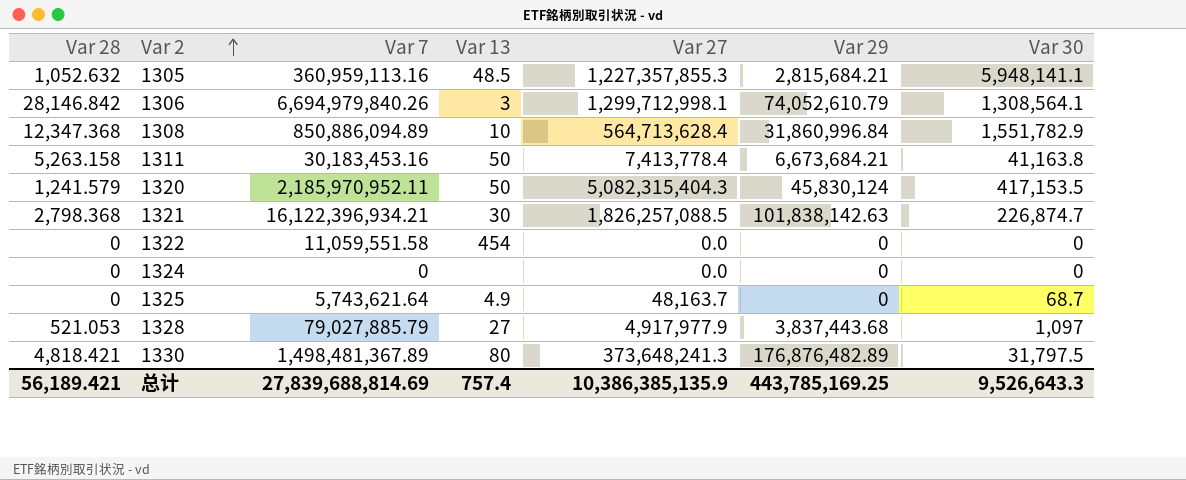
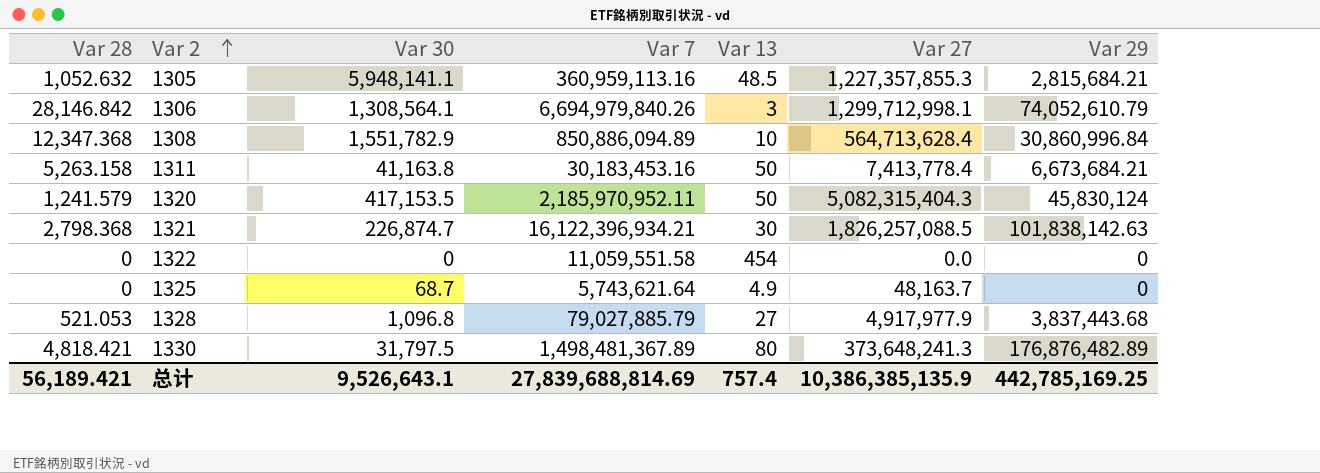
column Var 30 | position: 7 -> 3
row 1324: 0 | 0 | none | 0.0 | 0 | 0 -> none
1308 | Var 29: 31,860,996.84 -> 30,860,996.84
1328 | Var 30: 1,097 -> 1,096.8
总计 | Var 30: 9,526,643.3 -> 9,526,643.1
总计 | Var 29: 443,785,169.25 -> 442,785,169.25

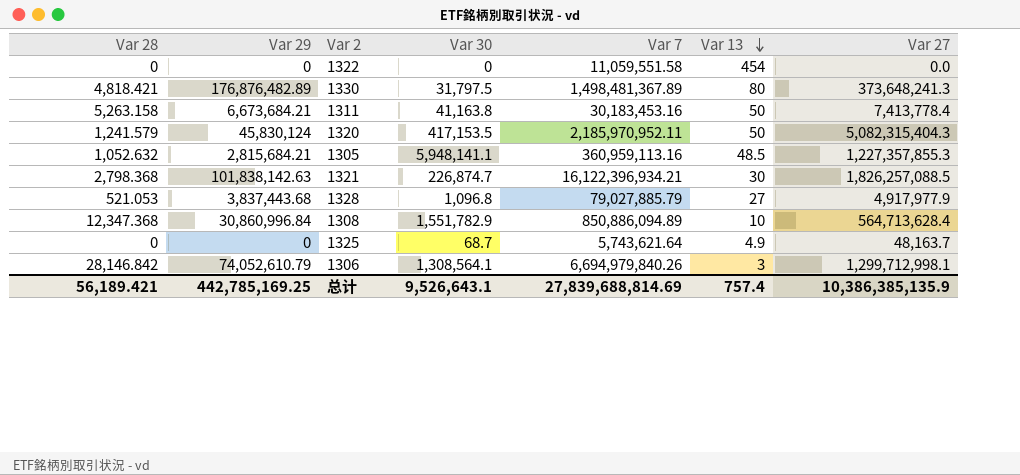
row order: Var 2 ascending -> Var 13 descending
column Var 29 | position: 7 -> 2

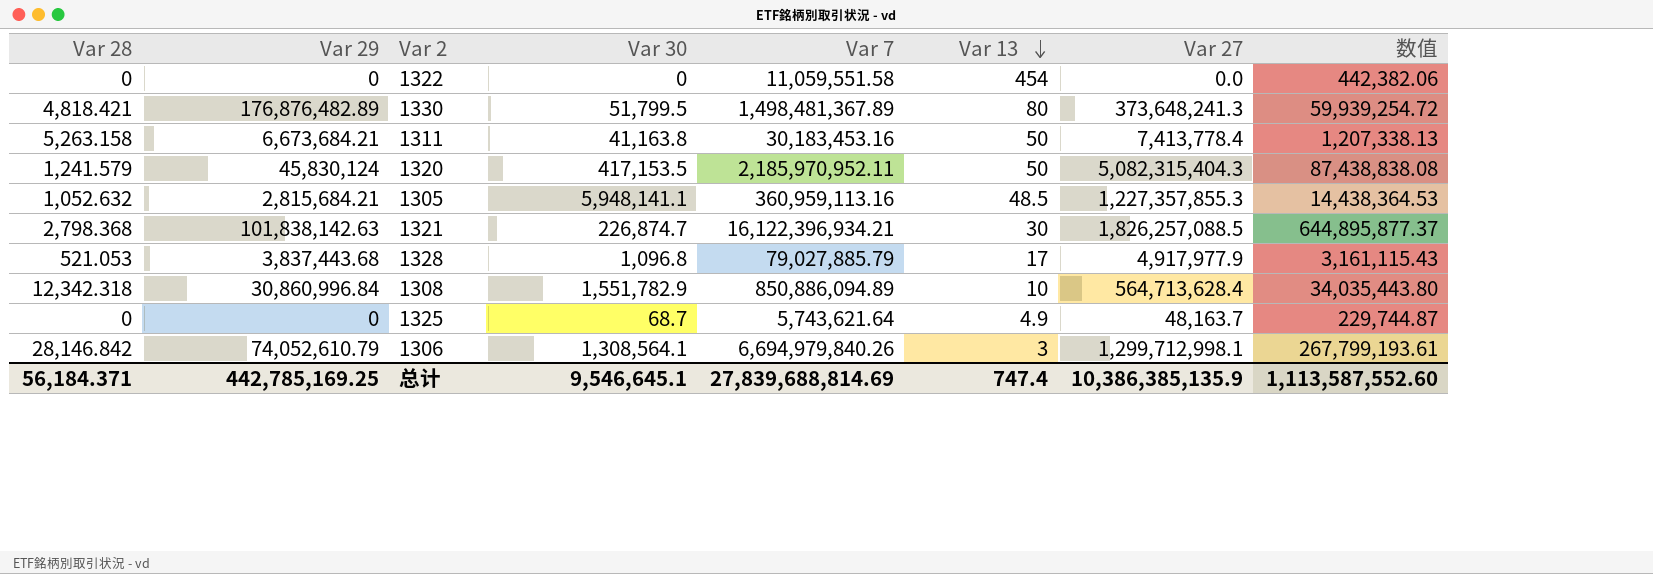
column 数值 | formula: none -> [Var 7] * 0.04
1330 | Var 30: 31,797.5 -> 51,799.5
1328 | Var 13: 27 -> 17
1308 | Var 28: 12,347.368 -> 12,342.318
总计 | Var 28: 56,189.421 -> 56,184.371
总计 | Var 30: 9,526,643.1 -> 9,546,645.1
总计 | Var 13: 757.4 -> 747.4

